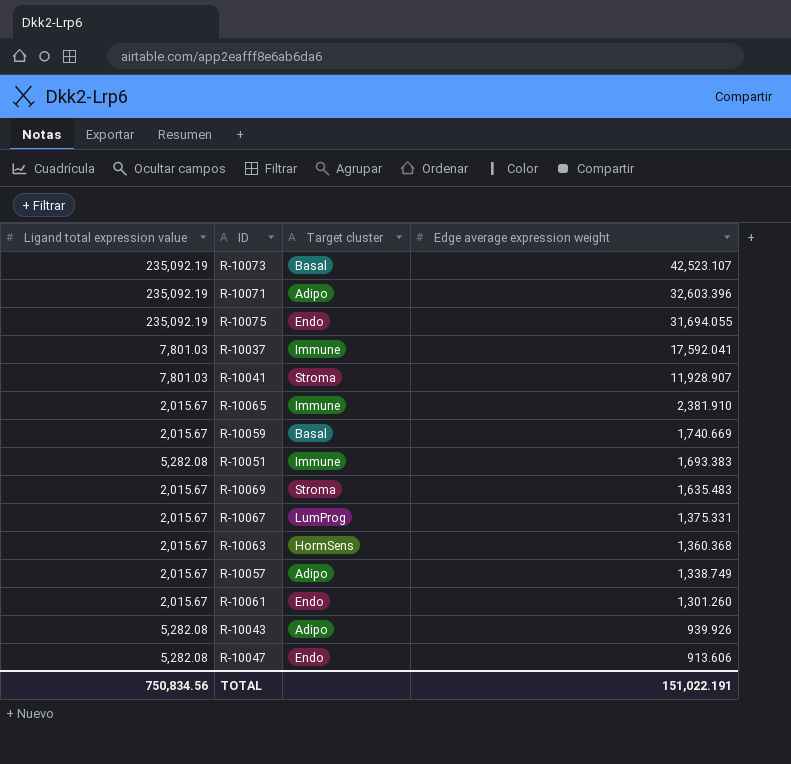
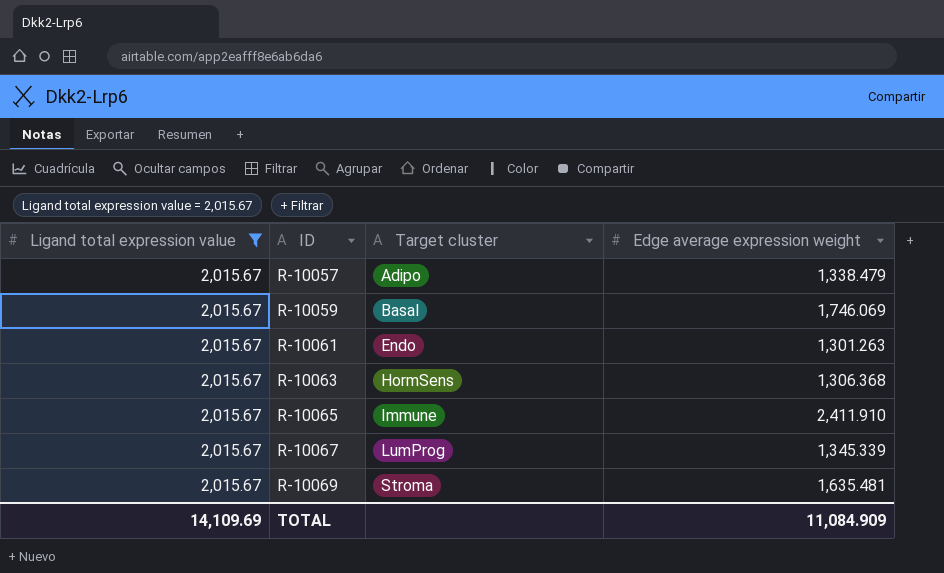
filter: none -> Ligand total expression value = 2,015.67
row order: Edge average expression weight descending -> ID ascending
R-10057 | Edge average expression weight: 1,338.749 -> 1,338.479
R-10059 | Edge average expression weight: 1,740.669 -> 1,746.069
R-10061 | Edge average expression weight: 1,301.260 -> 1,301.263
R-10063 | Edge average expression weight: 1,360.368 -> 1,306.368
R-10065 | Edge average expression weight: 2,381.910 -> 2,411.910
R-10067 | Edge average expression weight: 1,375.331 -> 1,345.339
R-10069 | Edge average expression weight: 1,635.483 -> 1,635.481
TOTAL | Ligand total expression value: 750,834.56 -> 14,109.69
TOTAL | Edge average expression weight: 151,022.191 -> 11,084.909

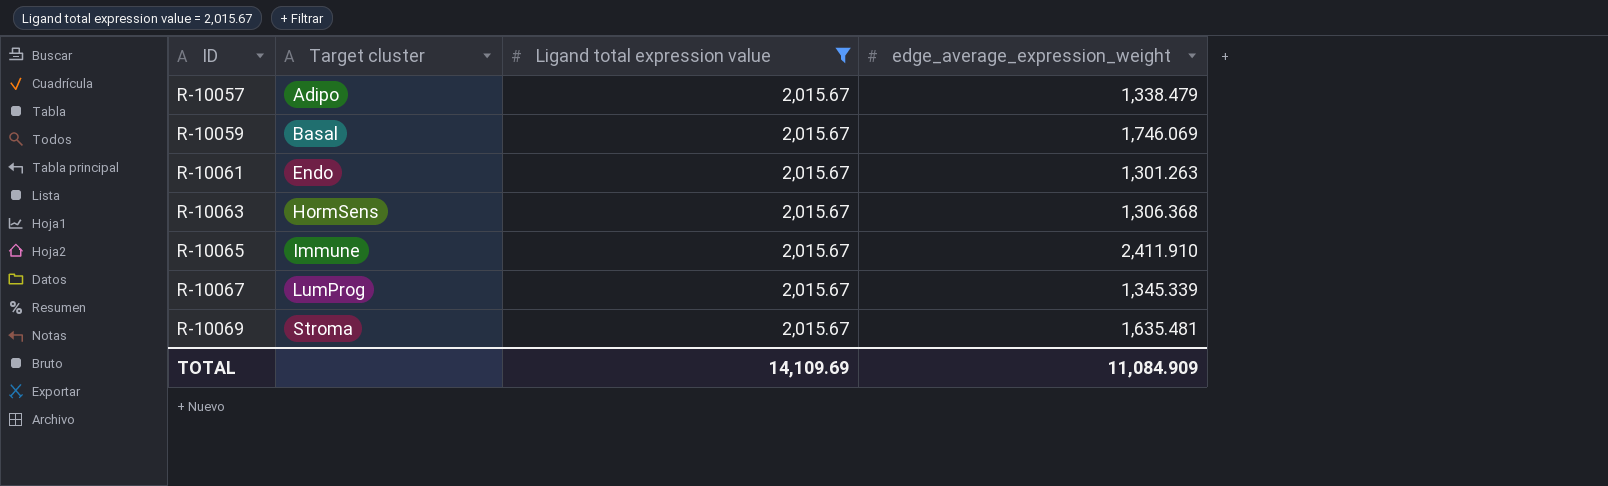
column Ligand total expression value | position: 1 -> 3
column name: Edge average expression weight -> edge_average_expression_weight

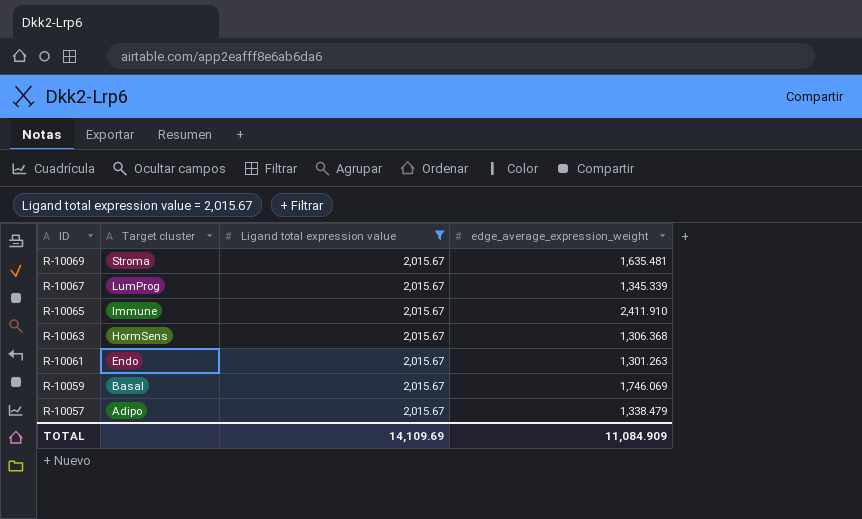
row order: ID ascending -> ID descending

